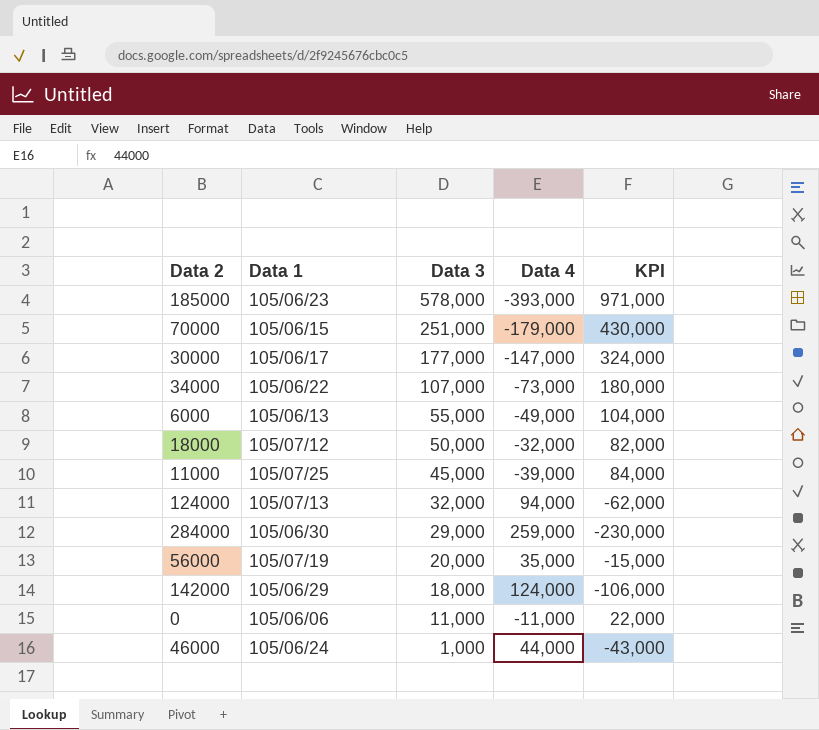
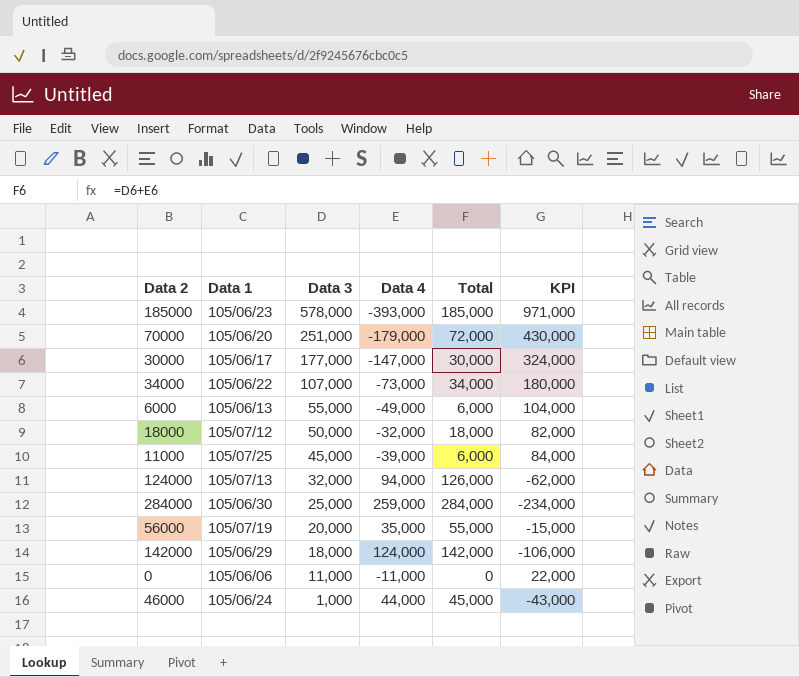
column Total | formula: none -> [Data 3] + [Data 4]
70000 | Data 1: 105/06/15 -> 105/06/20
284000 | Data 3: 29,000 -> 25,000
284000 | KPI: -230,000 -> -234,000

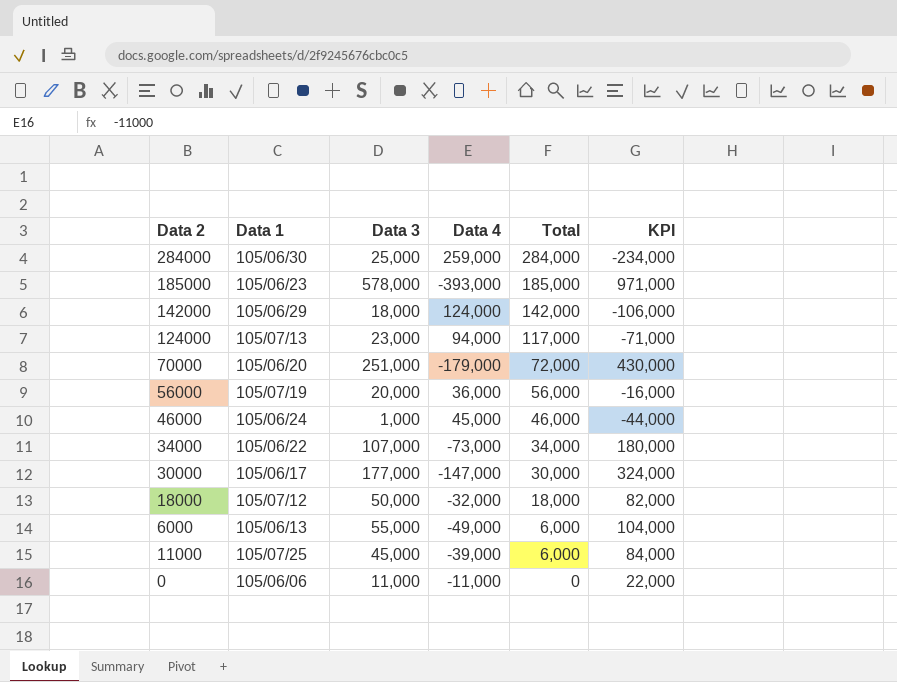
row order: Data 3 descending -> Total descending
124000 | Data 3: 32,000 -> 23,000
124000 | Total: 126,000 -> 117,000
124000 | KPI: -62,000 -> -71,000
56000 | Data 4: 35,000 -> 36,000
56000 | Total: 55,000 -> 56,000
56000 | KPI: -15,000 -> -16,000
46000 | Data 4: 44,000 -> 45,000
46000 | Total: 45,000 -> 46,000
46000 | KPI: -43,000 -> -44,000

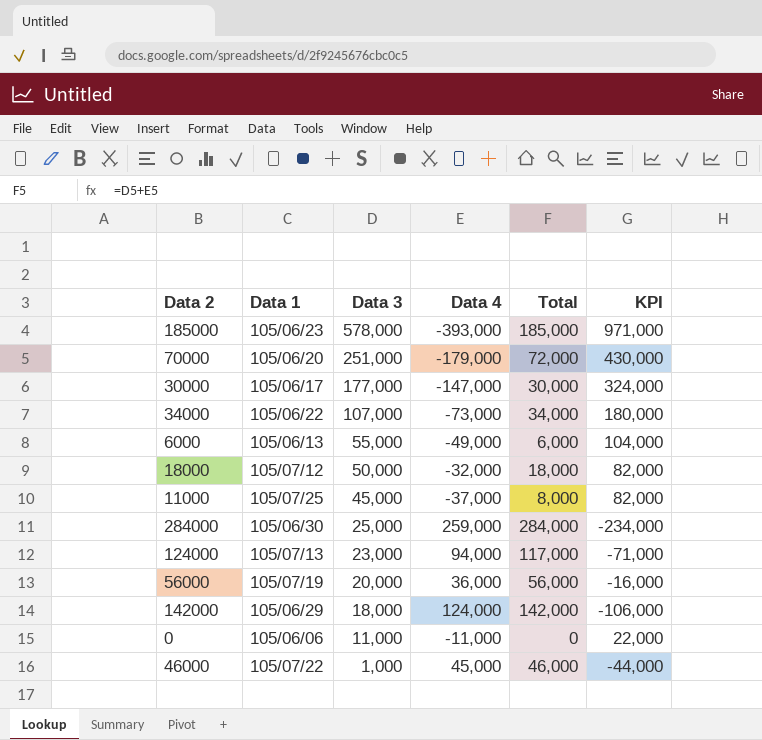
row order: Total descending -> Data 3 descending
11000 | Data 4: -39,000 -> -37,000
11000 | Total: 6,000 -> 8,000
11000 | KPI: 84,000 -> 82,000
46000 | Data 1: 105/06/24 -> 105/07/22

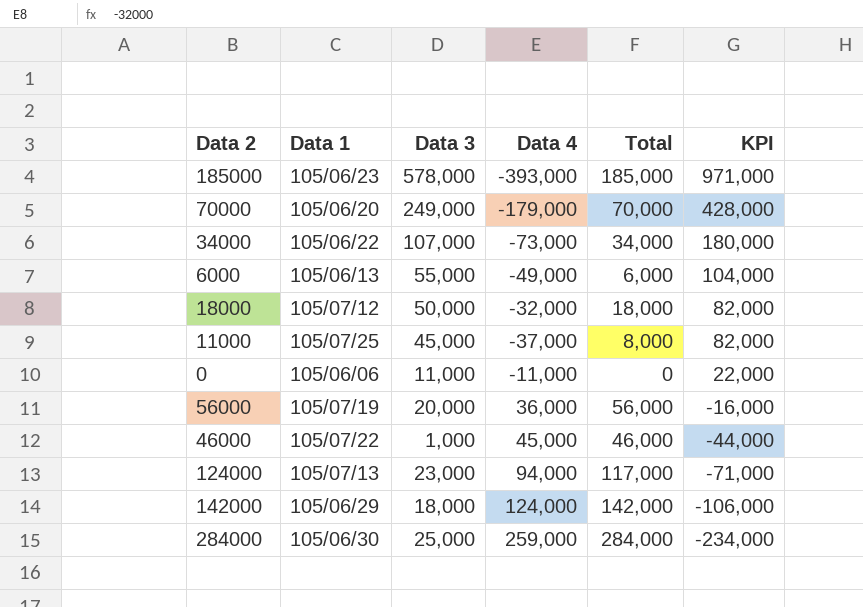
row order: Data 3 descending -> KPI descending
row 30000: 105/06/17 | 177,000 | -147,000 | 30,000 | 324,000 -> none
70000 | Data 3: 251,000 -> 249,000
70000 | Total: 72,000 -> 70,000
70000 | KPI: 430,000 -> 428,000

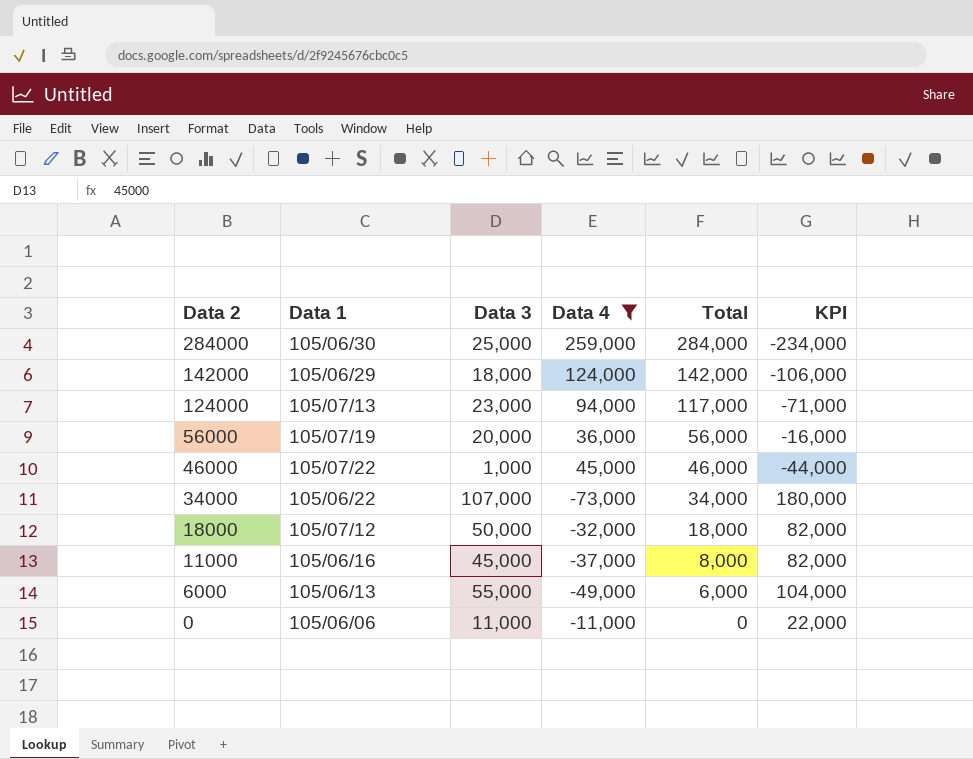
filter: none -> Data 4 >= -73,000
row order: KPI descending -> Data 2 descending
11000 | Data 1: 105/07/25 -> 105/06/16

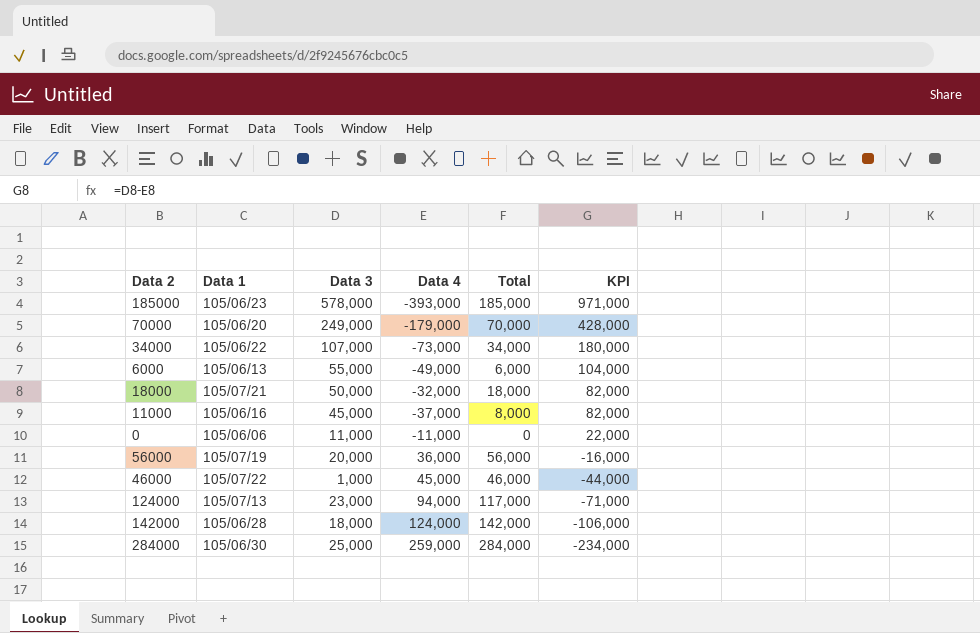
filter: Data 4 >= -73,000 -> none
row order: Data 2 descending -> KPI descending
18000 | Data 1: 105/07/12 -> 105/07/21
142000 | Data 1: 105/06/29 -> 105/06/28

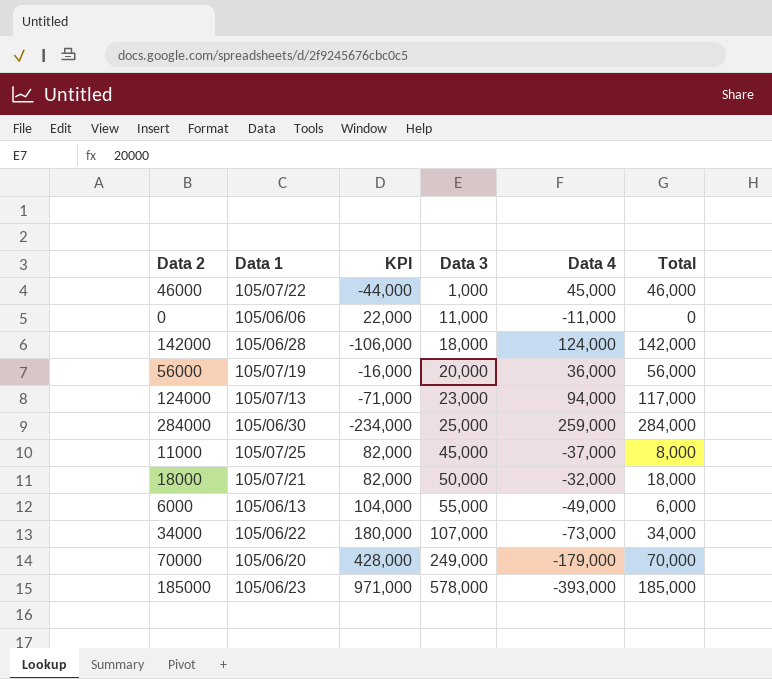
row order: KPI descending -> Data 3 ascending
column KPI | position: 6 -> 3
11000 | Data 1: 105/06/16 -> 105/07/25

